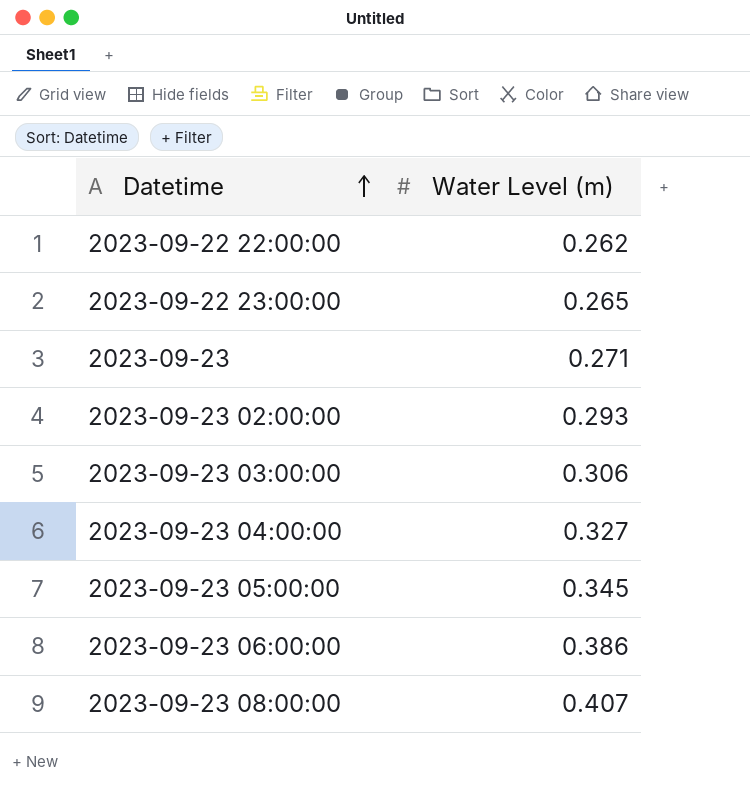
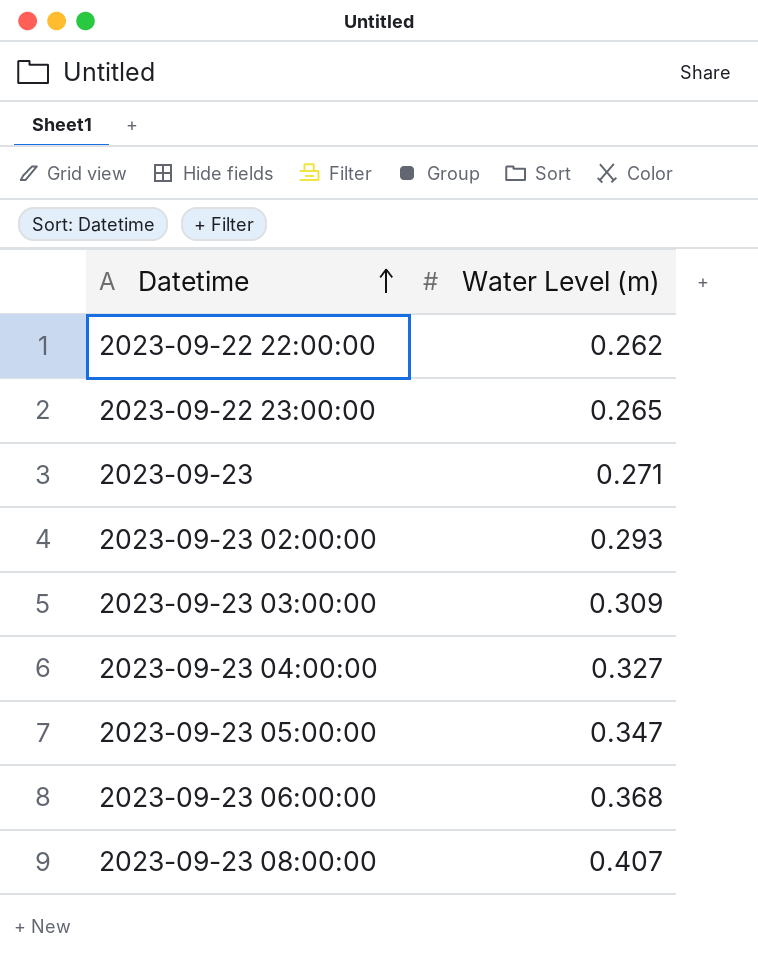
2023-09-23 03:00:00 | Water Level (m): 0.306 -> 0.309
2023-09-23 05:00:00 | Water Level (m): 0.345 -> 0.347
2023-09-23 06:00:00 | Water Level (m): 0.386 -> 0.368

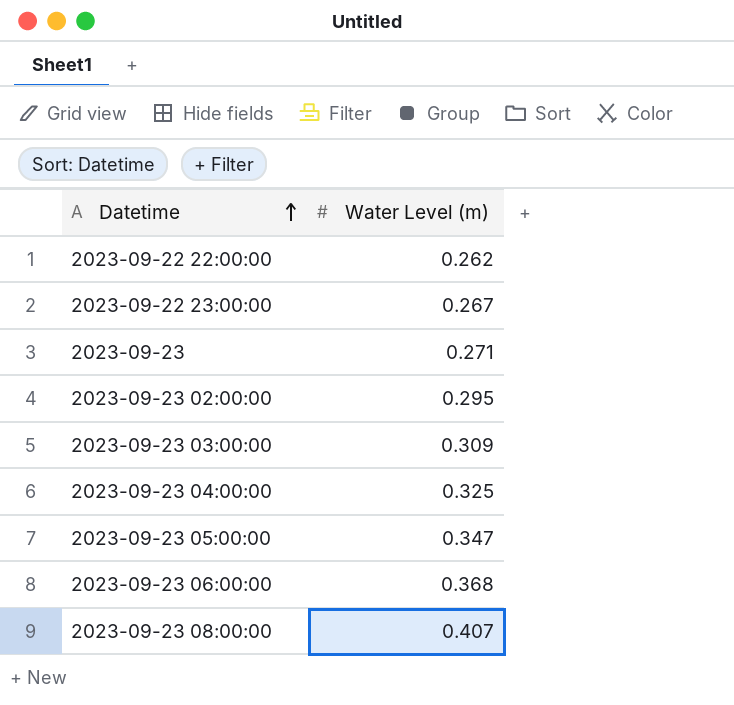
2023-09-22 23:00:00 | Water Level (m): 0.265 -> 0.267
2023-09-23 02:00:00 | Water Level (m): 0.293 -> 0.295
2023-09-23 04:00:00 | Water Level (m): 0.327 -> 0.325

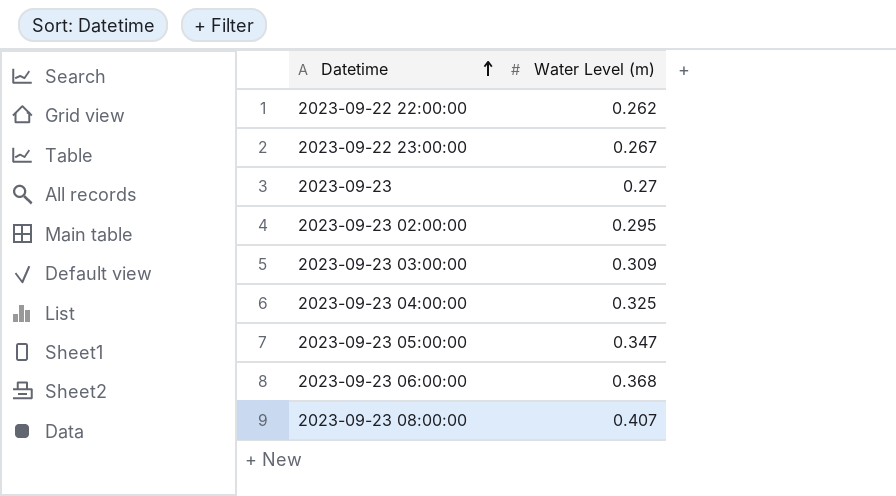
2023-09-23 | Water Level (m): 0.271 -> 0.27

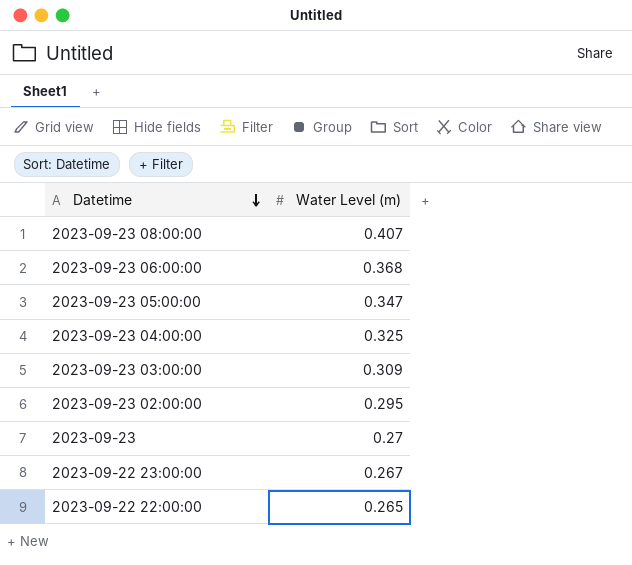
row order: Datetime ascending -> Datetime descending
2023-09-22 22:00:00 | Water Level (m): 0.262 -> 0.265

